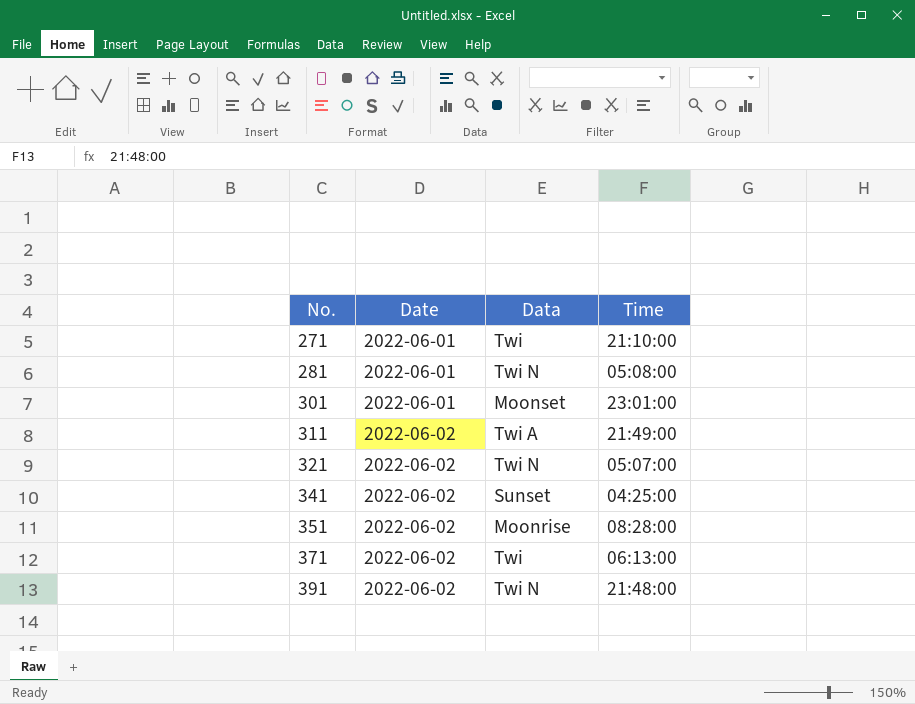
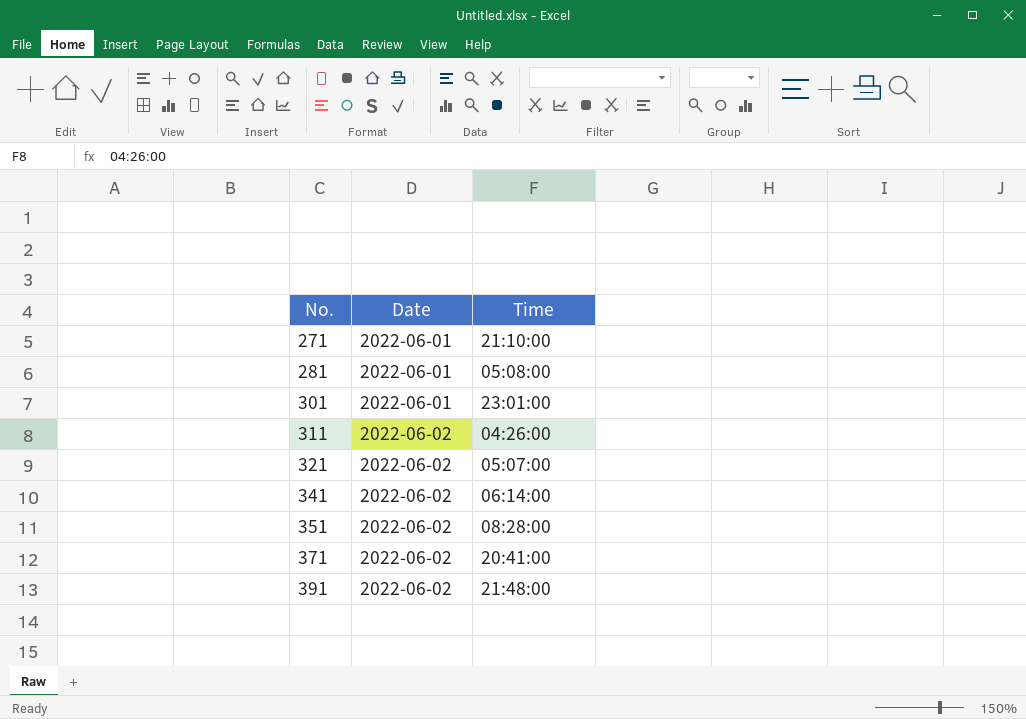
column Data | position: 3 -> none
311 | Time: 21:49:00 -> 04:26:00
341 | Time: 04:25:00 -> 06:14:00
371 | Time: 06:13:00 -> 20:41:00

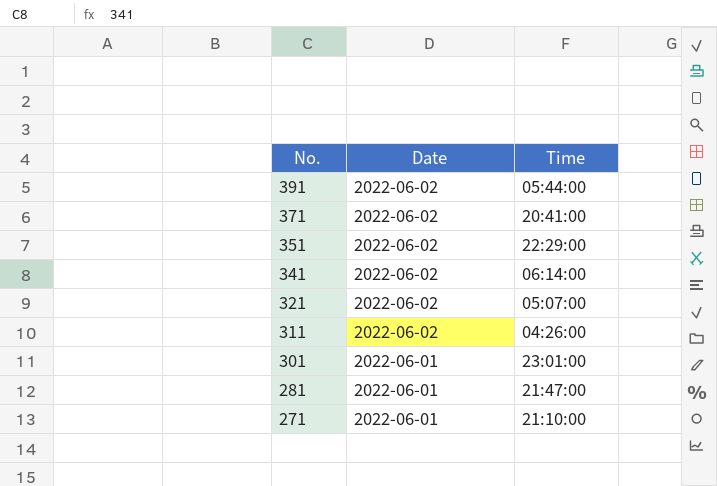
row order: No. ascending -> No. descending
391 | Time: 21:48:00 -> 05:44:00
351 | Time: 08:28:00 -> 22:29:00
281 | Time: 05:08:00 -> 21:47:00

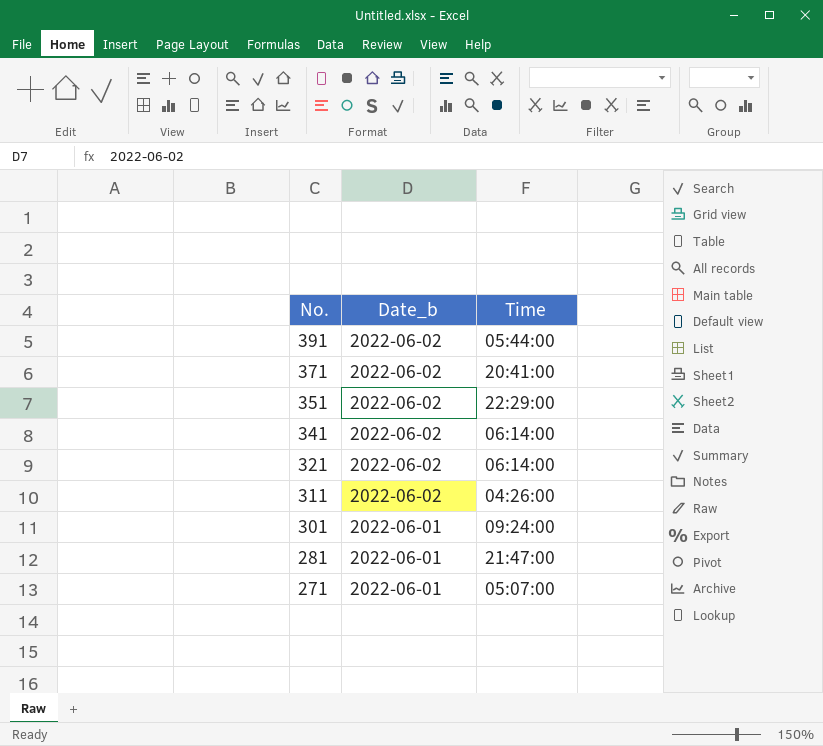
column name: Date -> Date_b
321 | Time: 05:07:00 -> 06:14:00
301 | Time: 23:01:00 -> 09:24:00
271 | Time: 21:10:00 -> 05:07:00

